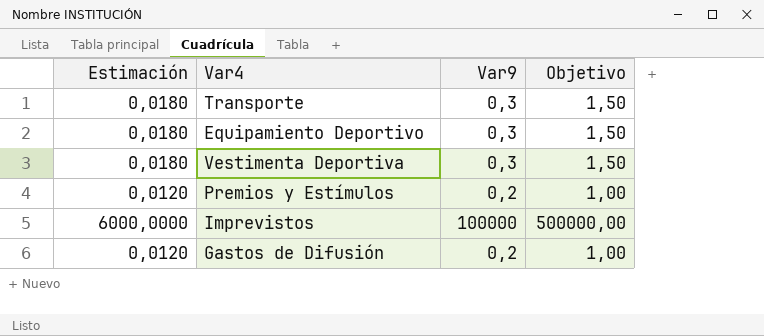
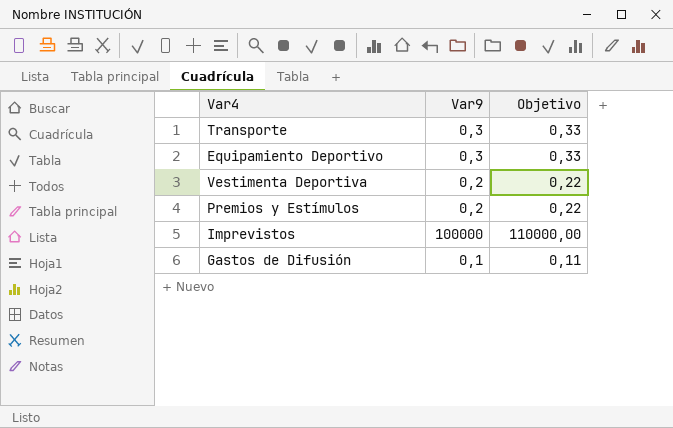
column Estimación | formula: [Var9] * 0,06 -> none
column Objetivo | formula: [Var9] * 5 -> [Var9] * 1,1
Vestimenta Deportiva | Var9: 0,3 -> 0,2
Gastos de Difusión | Var9: 0,2 -> 0,1

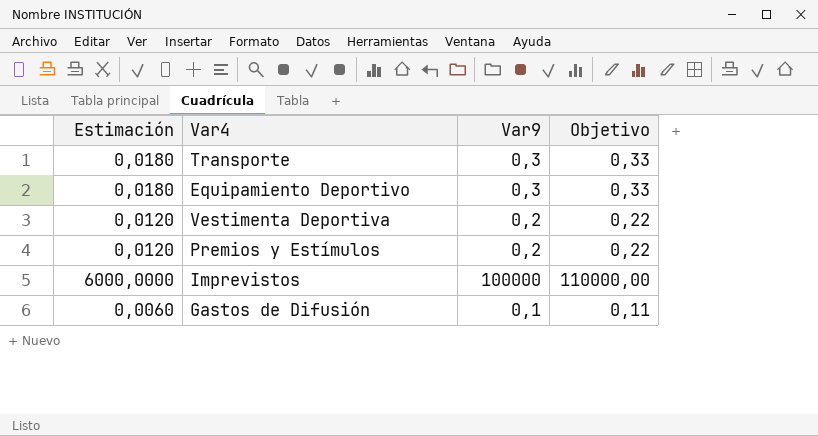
column Estimación | formula: none -> [Var9] * 0,06

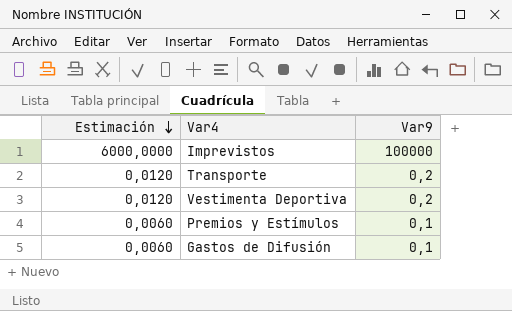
row order: none -> Estimación descending
column Objetivo | formula: [Var9] * 1,1 -> none
row Equipamiento Deportivo: 0,0180 | 0,3 | 0,33 -> none
Transporte | Estimación: 0,0180 -> 0,0120
Transporte | Var9: 0,3 -> 0,2
Premios y Estímulos | Estimación: 0,0120 -> 0,0060
Premios y Estímulos | Var9: 0,2 -> 0,1

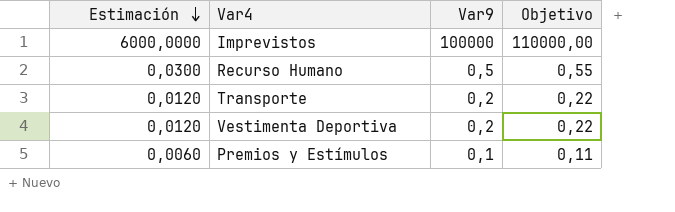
column Objetivo | formula: none -> [Var9] * 1,1
row Gastos de Difusión: 0,0060 | 0,1 -> none
row Recurso Humano: none -> 0,0300 | 0,5 | 0,55

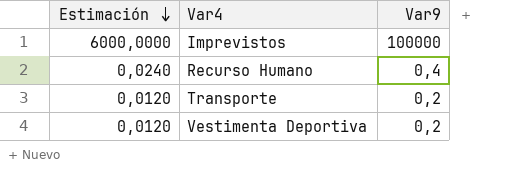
column Objetivo | formula: [Var9] * 1,1 -> none
row Premios y Estímulos: 0,0060 | 0,1 | 0,11 -> none
Recurso Humano | Estimación: 0,0300 -> 0,0240
Recurso Humano | Var9: 0,5 -> 0,4

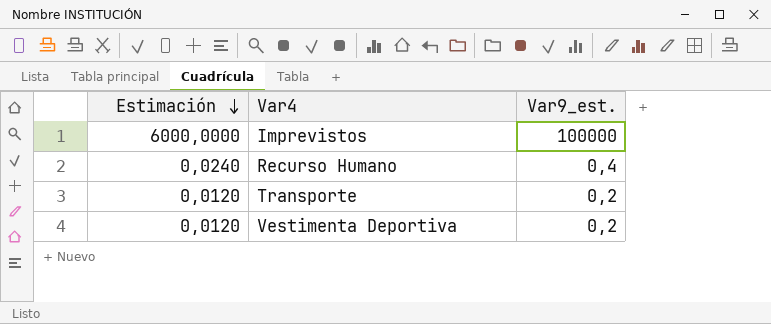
column name: Var9 -> Var9_est.

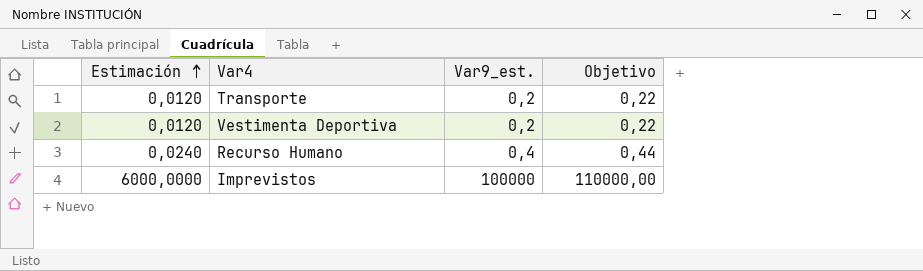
row order: Estimación descending -> Estimación ascending
column Objetivo | formula: none -> [Var9_est.] * 1,1

